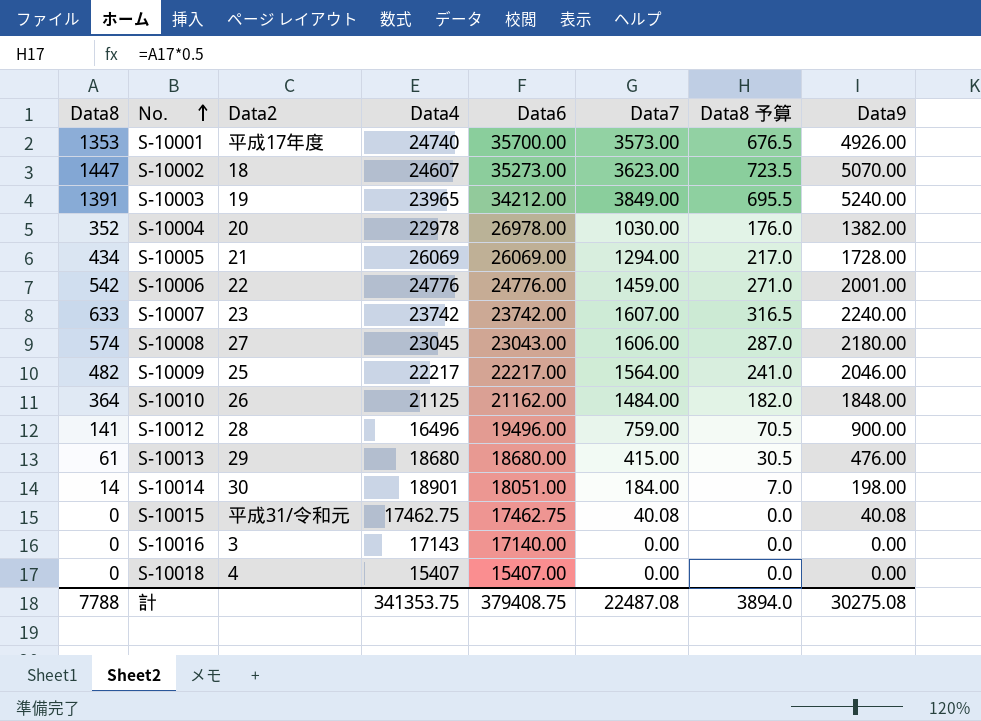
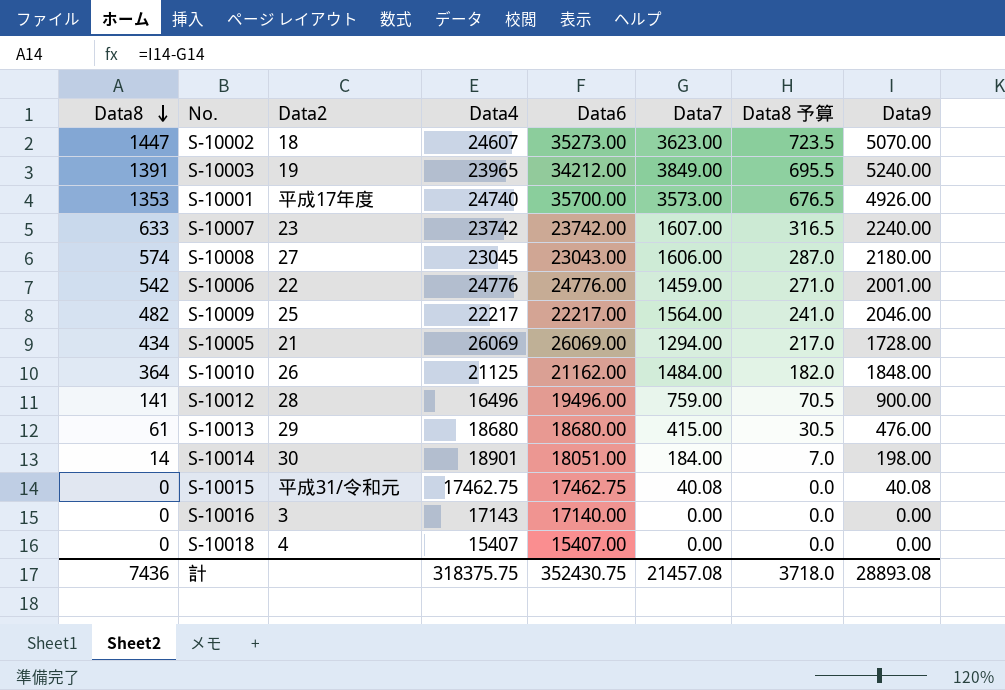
row order: No. ascending -> Data8 descending
row S-10004: 352 | 20 | 22978 | 26978.00 | 1030.00 | 176.0 | 1382.00 -> none
計 | Data8: 7788 -> 7436
計 | Data4: 341353.75 -> 318375.75
計 | Data6: 379408.75 -> 352430.75
計 | Data7: 22487.08 -> 21457.08
計 | Data8 予算: 3894.0 -> 3718.0
計 | Data9: 30275.08 -> 28893.08

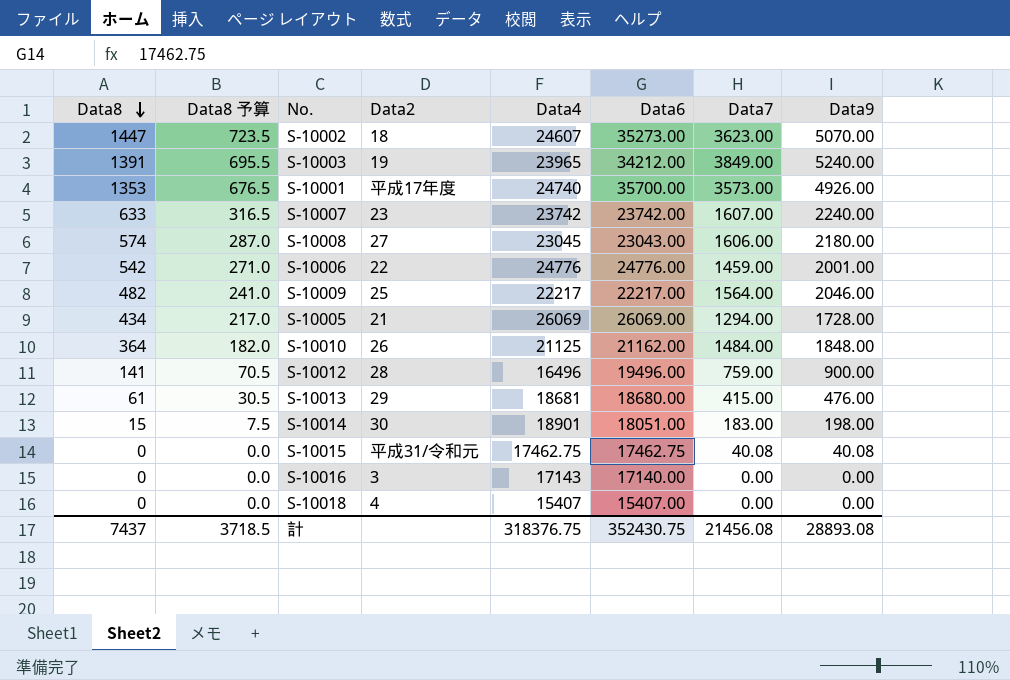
column Data8 予算 | position: 7 -> 2
S-10013 | Data4: 18680 -> 18681
S-10014 | Data8: 14 -> 15
S-10014 | Data8 予算: 7.0 -> 7.5
S-10014 | Data7: 184.00 -> 183.00
計 | Data8: 7436 -> 7437
計 | Data8 予算: 3718.0 -> 3718.5
計 | Data4: 318375.75 -> 318376.75
計 | Data7: 21457.08 -> 21456.08

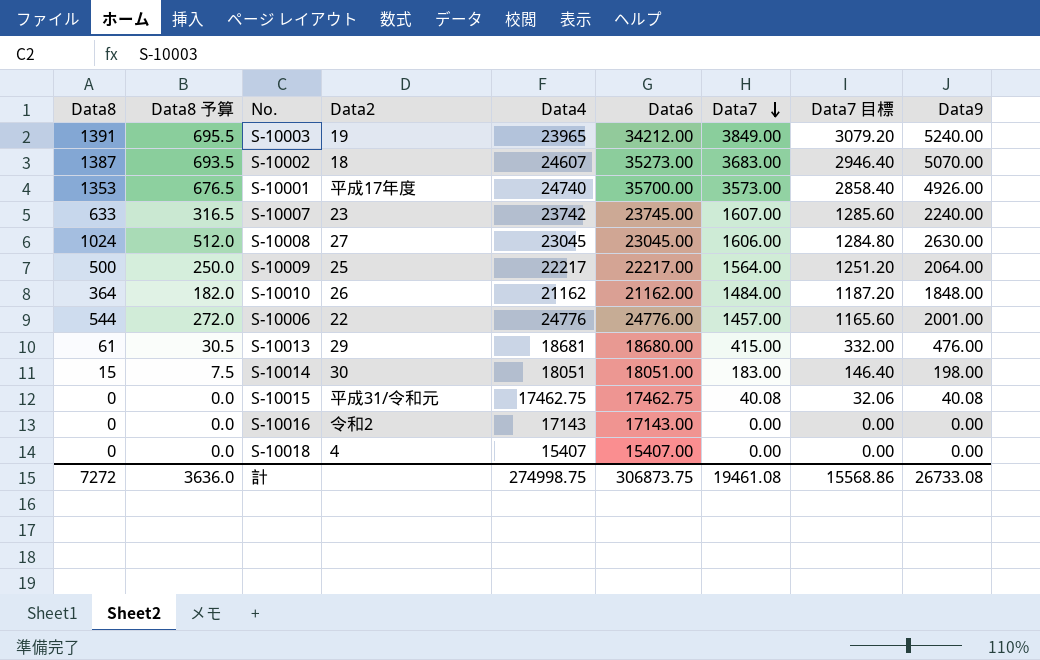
row order: Data8 descending -> Data7 descending
column Data7 目標 | formula: none -> [Data7] * 0.8
row S-10005: 434 | 217.0 | 21 | 26069 | 26069.00 | 1294.00 | 1728.00 -> none
row S-10012: 141 | 70.5 | 28 | 16496 | 19496.00 | 759.00 | 900.00 -> none
S-10002 | Data8: 1447 -> 1387
S-10002 | Data8 予算: 723.5 -> 693.5
S-10002 | Data7: 3623.00 -> 3683.00
S-10007 | Data6: 23742.00 -> 23745.00
S-10008 | Data8: 574 -> 1024
S-10008 | Data8 予算: 287.0 -> 512.0
S-10008 | Data6: 23043.00 -> 23045.00
S-10008 | Data9: 2180.00 -> 2630.00
S-10009 | Data8: 482 -> 500
S-10009 | Data8 予算: 241.0 -> 250.0
S-10009 | Data9: 2046.00 -> 2064.00
S-10010 | Data4: 21125 -> 21162
S-10006 | Data8: 542 -> 544
S-10006 | Data8 予算: 271.0 -> 272.0
S-10006 | Data7: 1459.00 -> 1457.00
S-10014 | Data4: 18901 -> 18051
S-10016 | Data2: 3 -> 令和2
S-10016 | Data6: 17140.00 -> 17143.00
計 | Data8: 7437 -> 7272
計 | Data8 予算: 3718.5 -> 3636.0
計 | Data4: 318376.75 -> 274998.75
計 | Data6: 352430.75 -> 306873.75
計 | Data7: 21456.08 -> 19461.08
計 | Data9: 28893.08 -> 26733.08

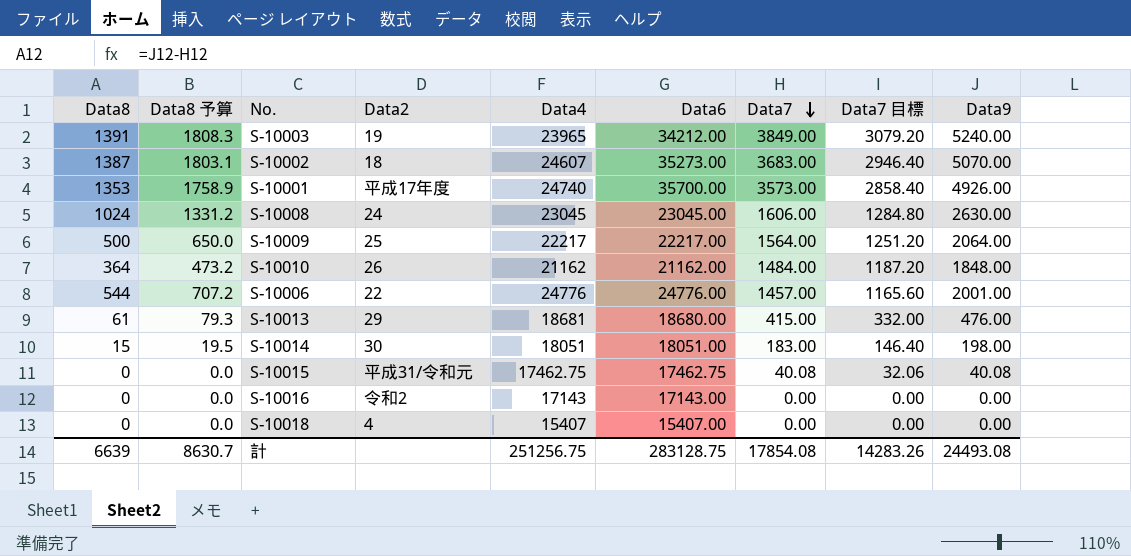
column Data8 予算 | formula: [Data8] * 0.5 -> [Data8] * 1.3
row S-10007: 633 | 316.5 | 23 | 23742 | 23745.00 | 1607.00 | 1285.60 | 2240.00 -> none
S-10008 | Data2: 27 -> 24
計 | Data8: 7272 -> 6639
計 | Data8 予算: 3636.0 -> 8630.7
計 | Data4: 274998.75 -> 251256.75
計 | Data6: 306873.75 -> 283128.75
計 | Data7: 19461.08 -> 17854.08
計 | Data7 目標: 15568.86 -> 14283.26
計 | Data9: 26733.08 -> 24493.08

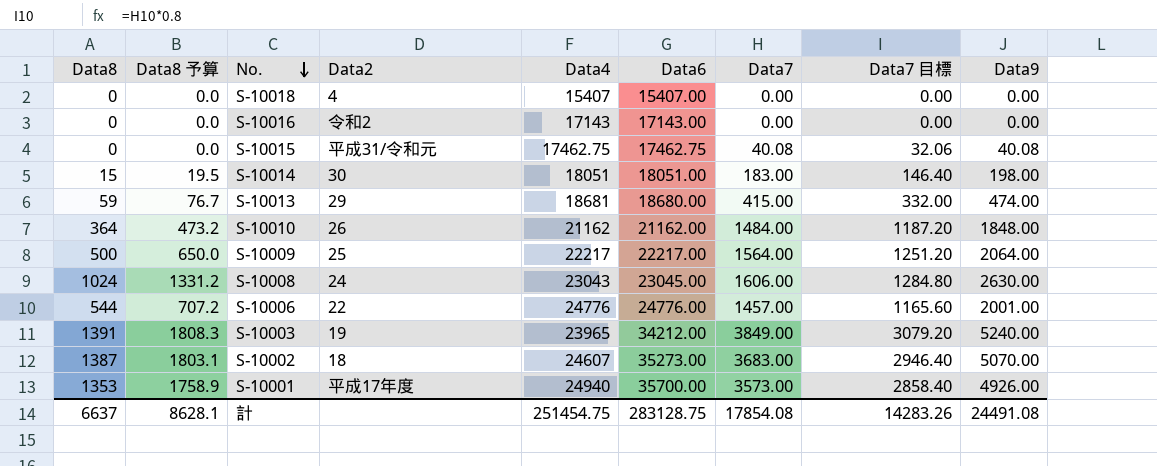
row order: Data7 descending -> No. descending
S-10013 | Data8: 61 -> 59
S-10013 | Data8 予算: 79.3 -> 76.7
S-10013 | Data9: 476.00 -> 474.00
S-10008 | Data4: 23045 -> 23043
S-10001 | Data4: 24740 -> 24940
計 | Data8: 6639 -> 6637
計 | Data8 予算: 8630.7 -> 8628.1
計 | Data4: 251256.75 -> 251454.75
計 | Data9: 24493.08 -> 24491.08

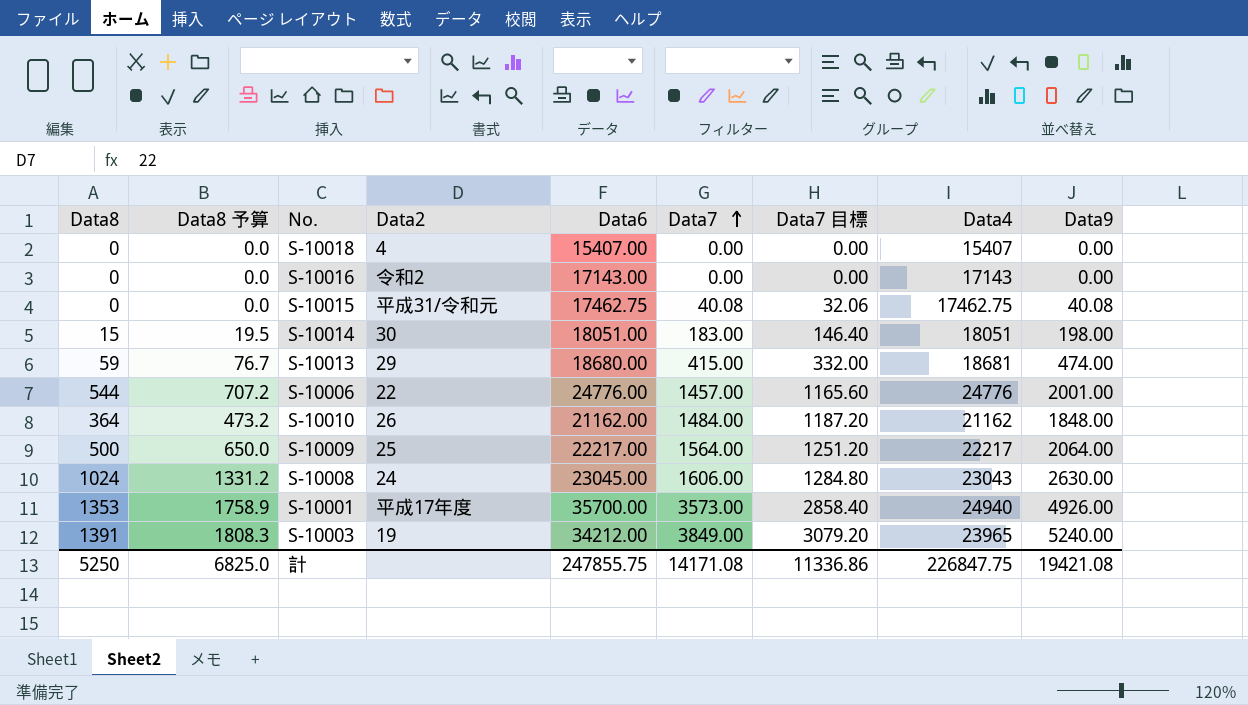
row order: No. descending -> Data7 ascending
column Data4 | position: 5 -> 8
row S-10002: 1387 | 1803.1 | 18 | 24607 | 35273.00 | 3683.00 | 2946.40 | 5070.00 -> none
計 | Data8: 6637 -> 5250
計 | Data8 予算: 8628.1 -> 6825.0
計 | Data6: 283128.75 -> 247855.75
計 | Data7: 17854.08 -> 14171.08
計 | Data7 目標: 14283.26 -> 11336.86
計 | Data4: 251454.75 -> 226847.75
計 | Data9: 24491.08 -> 19421.08

